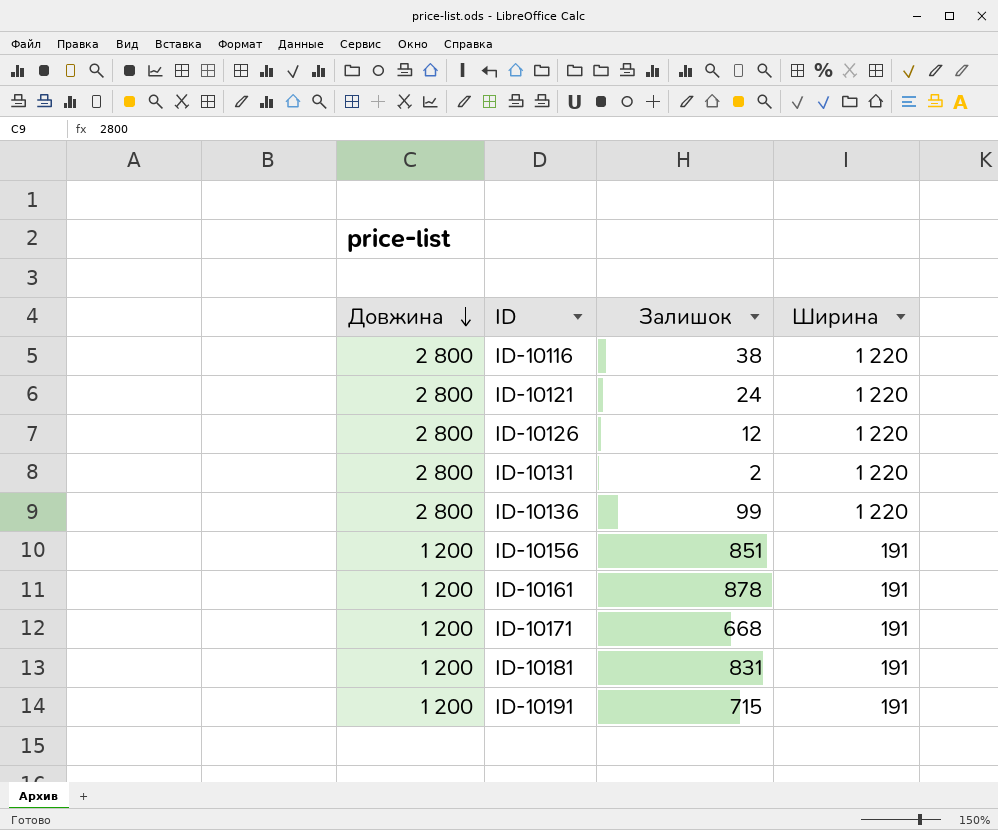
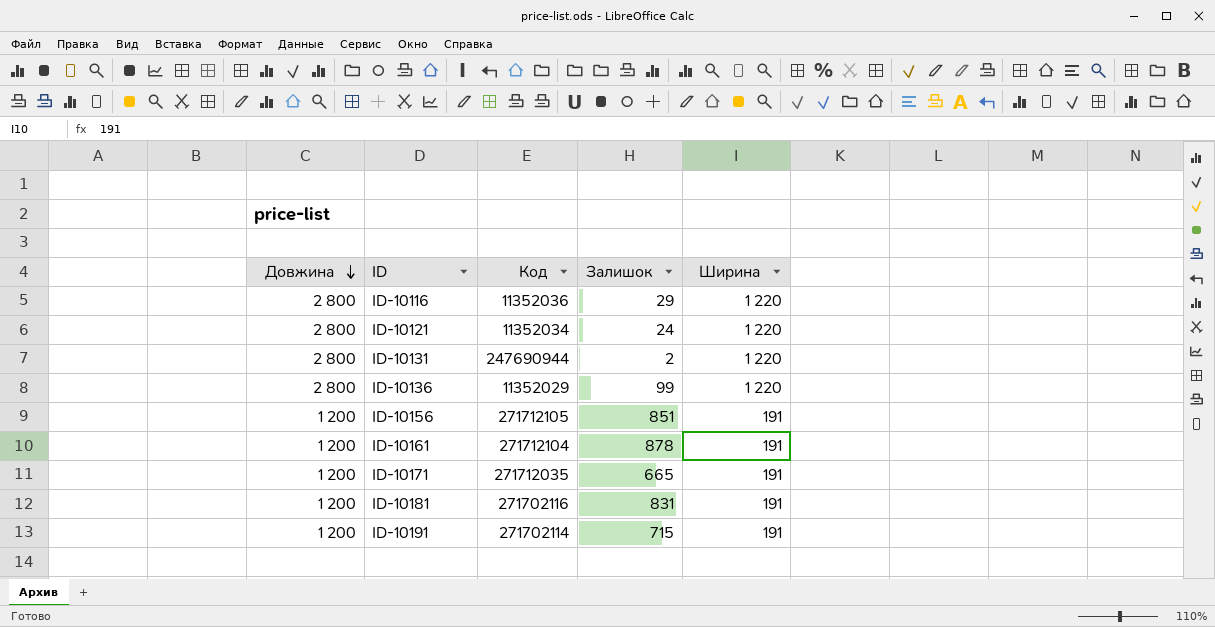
column Код | position: none -> 3
row ID-10126: 2 800 | 12 | 1 220 -> none
ID-10116 | Залишок: 38 -> 29
ID-10171 | Залишок: 668 -> 665

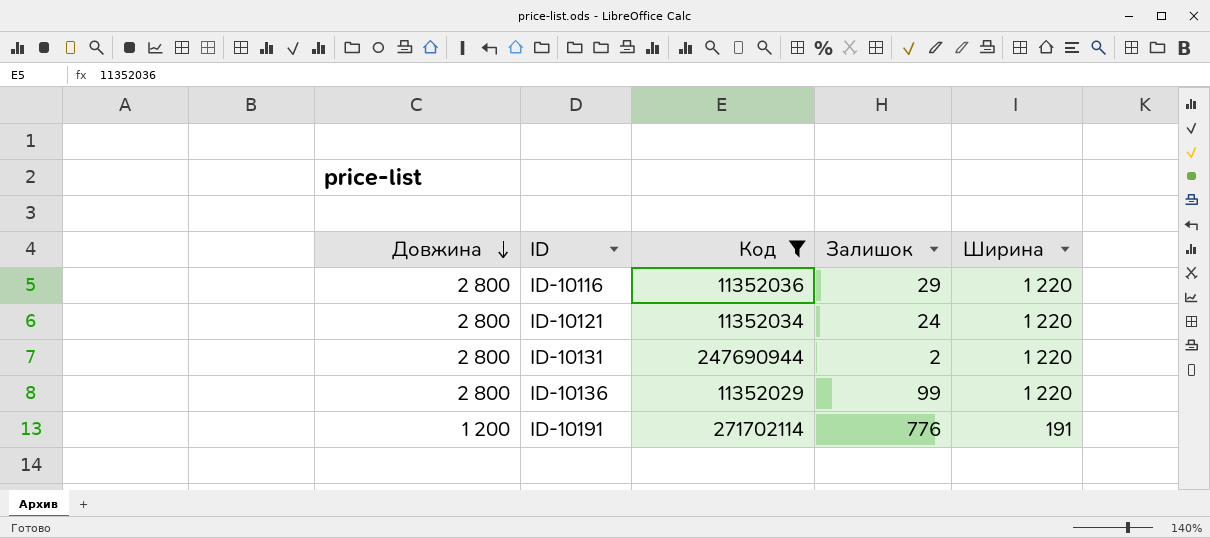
filter: none -> Код <= 271702114
ID-10191 | Залишок: 715 -> 776

